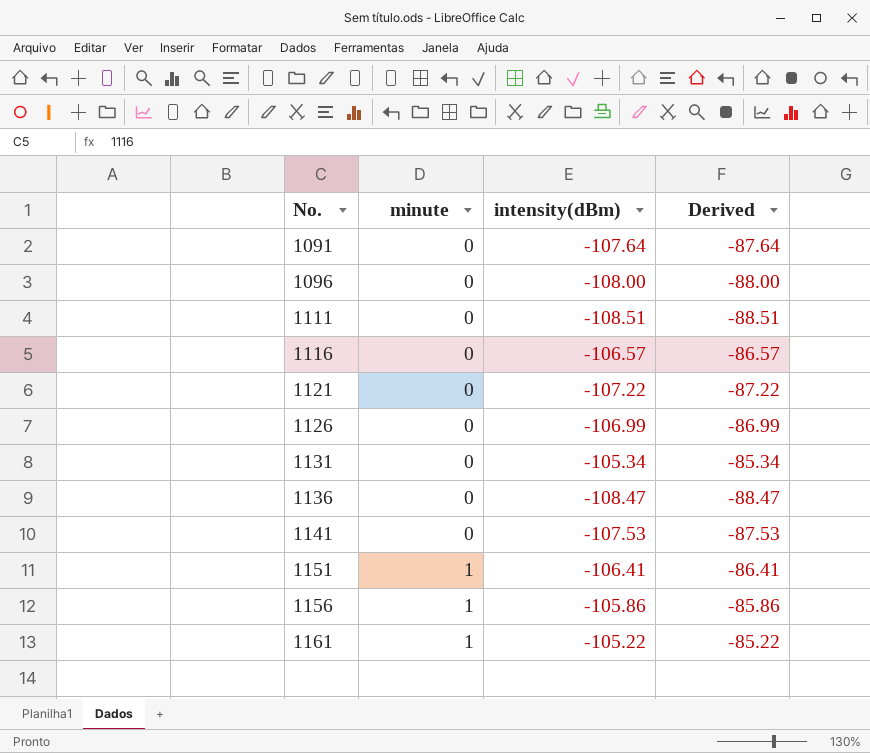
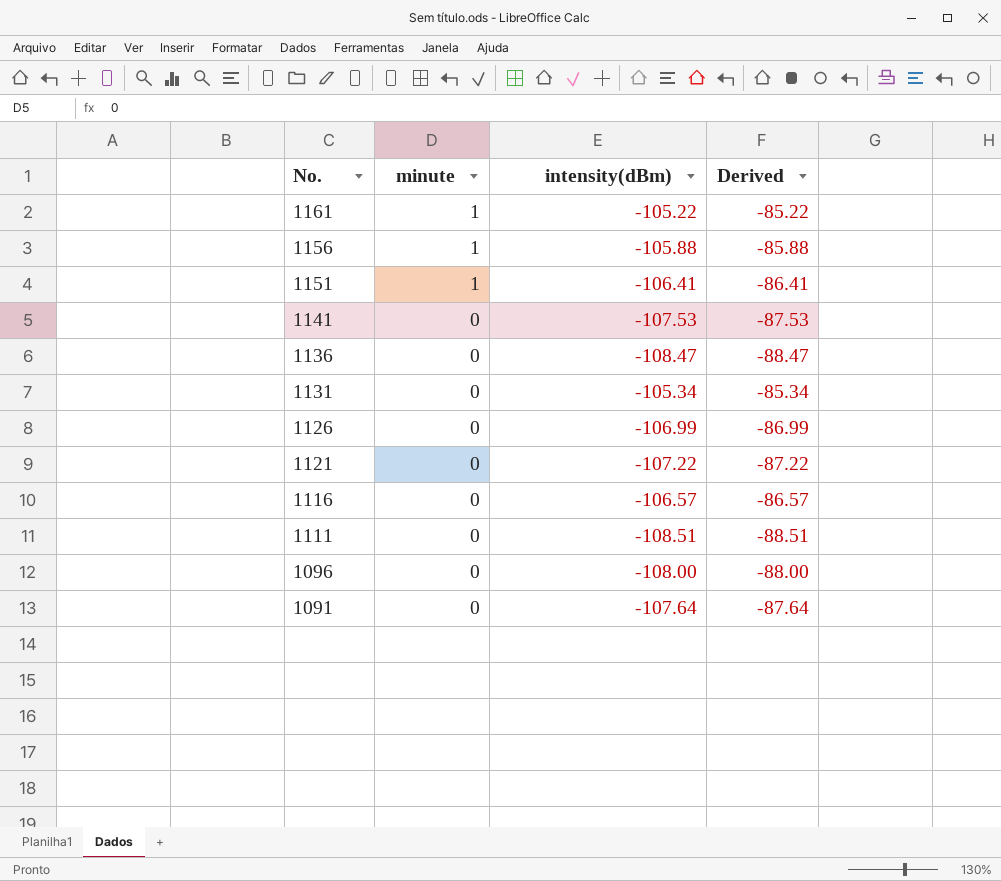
row order: No. ascending -> No. descending
1156 | intensity(dBm): -105.86 -> -105.88
1156 | Derived: -85.86 -> -85.88

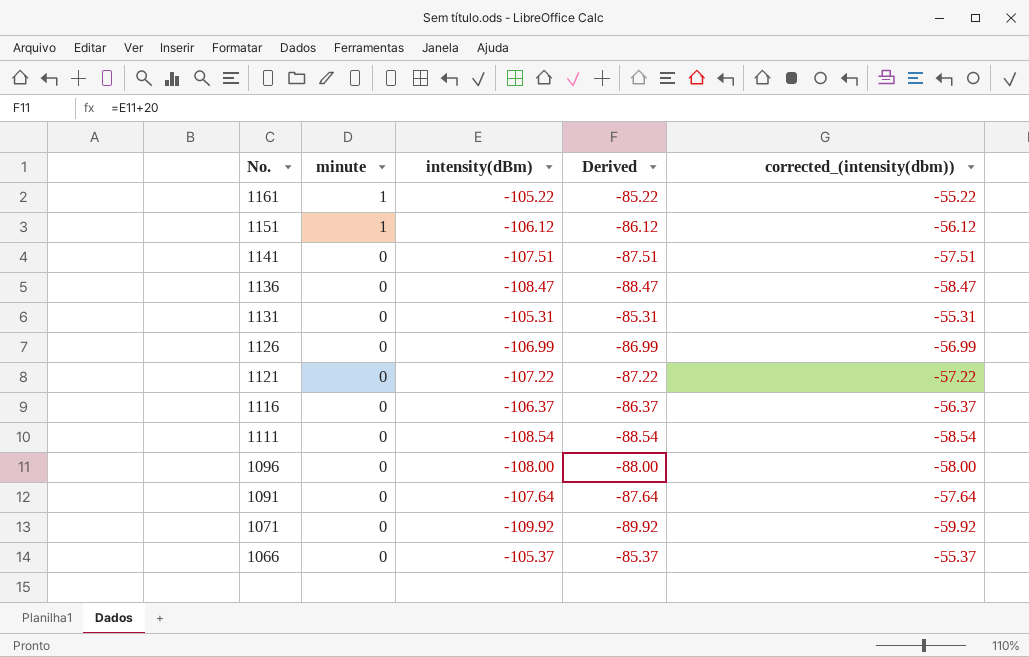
column corrected_(intensity(dbm)) | formula: none -> [intensity(dBm)] + 50
row 1156: 1 | -105.88 | -85.88 -> none
1151 | intensity(dBm): -106.41 -> -106.12
1151 | Derived: -86.41 -> -86.12
1141 | intensity(dBm): -107.53 -> -107.51
1141 | Derived: -87.53 -> -87.51
1131 | intensity(dBm): -105.34 -> -105.31
1131 | Derived: -85.34 -> -85.31
1116 | intensity(dBm): -106.57 -> -106.37
1116 | Derived: -86.57 -> -86.37
1111 | intensity(dBm): -108.51 -> -108.54
1111 | Derived: -88.51 -> -88.54
row 1071: none -> 0 | -109.92 | -89.92 | -59.92
row 1066: none -> 0 | -105.37 | -85.37 | -55.37

